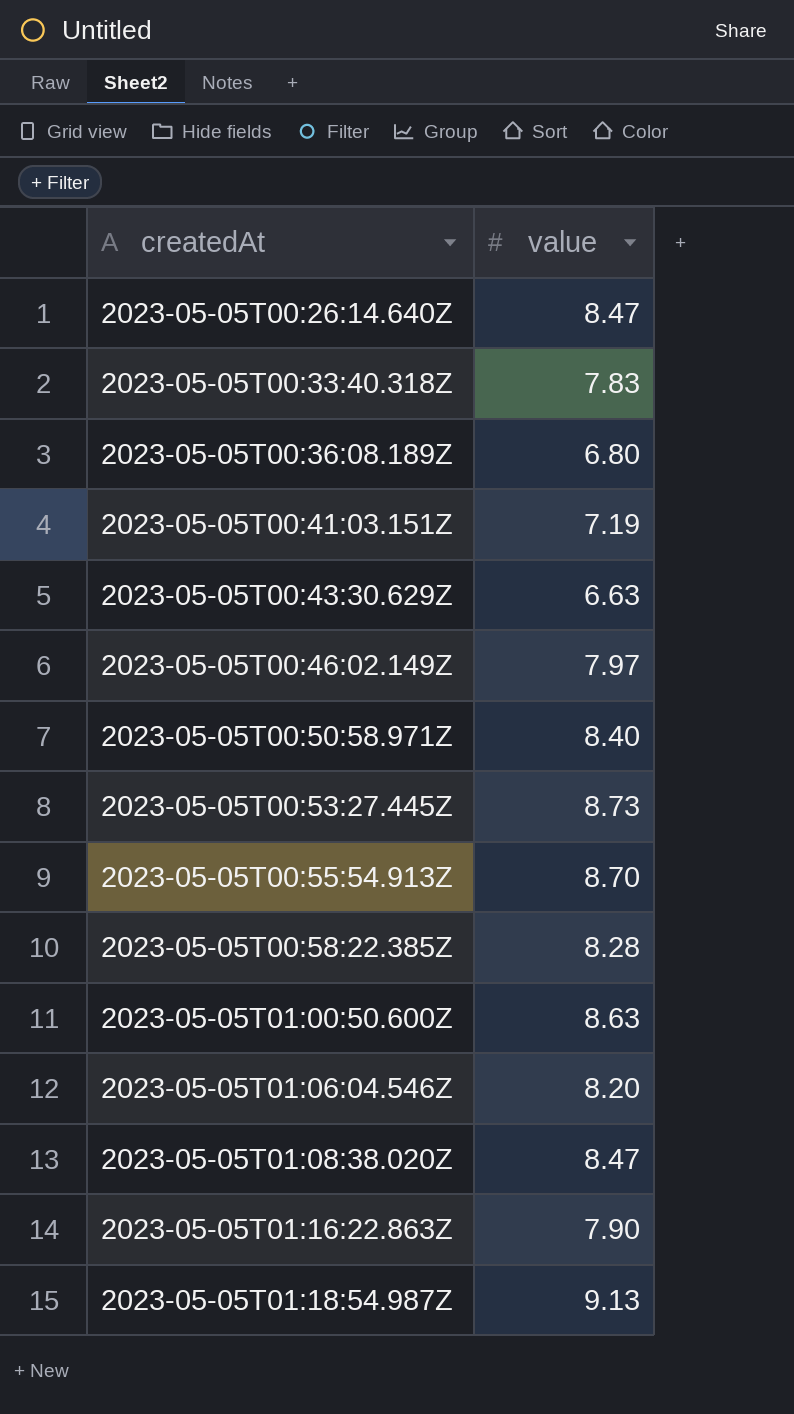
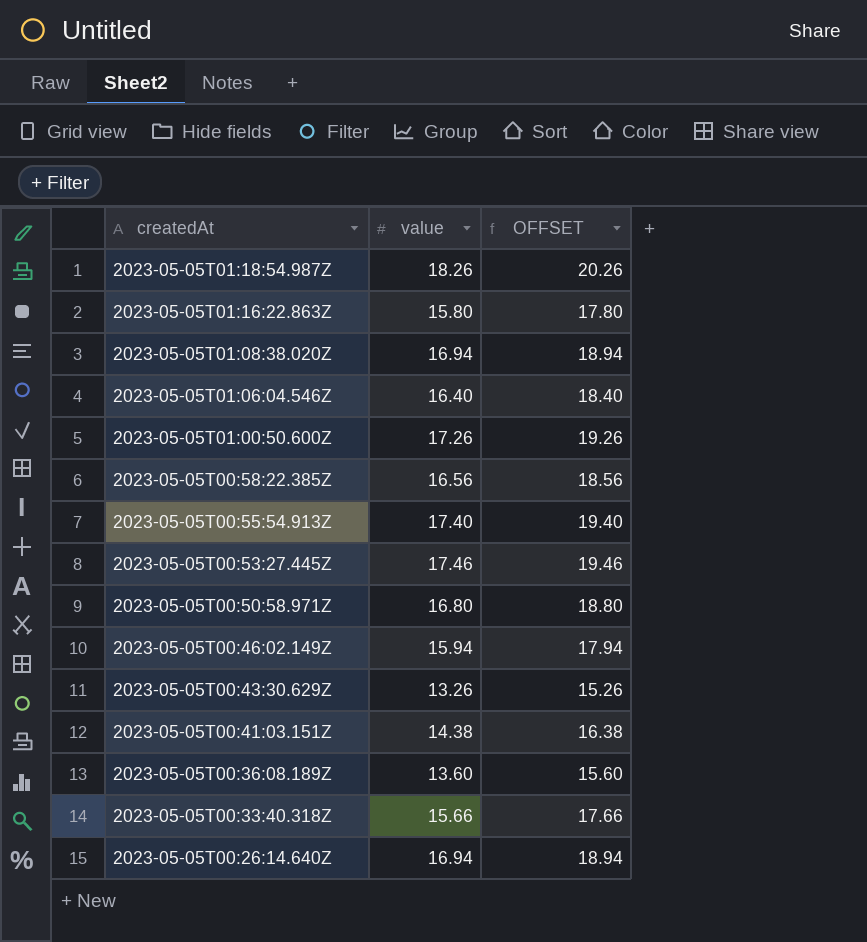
row order: createdAt ascending -> createdAt descending
column OFFSET | formula: none -> [value] + 2
2023-05-05T01:18:54.987Z | value: 9.13 -> 18.26
2023-05-05T01:16:22.863Z | value: 7.90 -> 15.80
2023-05-05T01:08:38.020Z | value: 8.47 -> 16.94
2023-05-05T01:06:04.546Z | value: 8.20 -> 16.40
2023-05-05T01:00:50.600Z | value: 8.63 -> 17.26
2023-05-05T00:58:22.385Z | value: 8.28 -> 16.56
2023-05-05T00:55:54.913Z | value: 8.70 -> 17.40
2023-05-05T00:53:27.445Z | value: 8.73 -> 17.46
2023-05-05T00:50:58.971Z | value: 8.40 -> 16.80
2023-05-05T00:46:02.149Z | value: 7.97 -> 15.94
2023-05-05T00:43:30.629Z | value: 6.63 -> 13.26
2023-05-05T00:41:03.151Z | value: 7.19 -> 14.38
2023-05-05T00:36:08.189Z | value: 6.80 -> 13.60
2023-05-05T00:33:40.318Z | value: 7.83 -> 15.66
2023-05-05T00:26:14.640Z | value: 8.47 -> 16.94

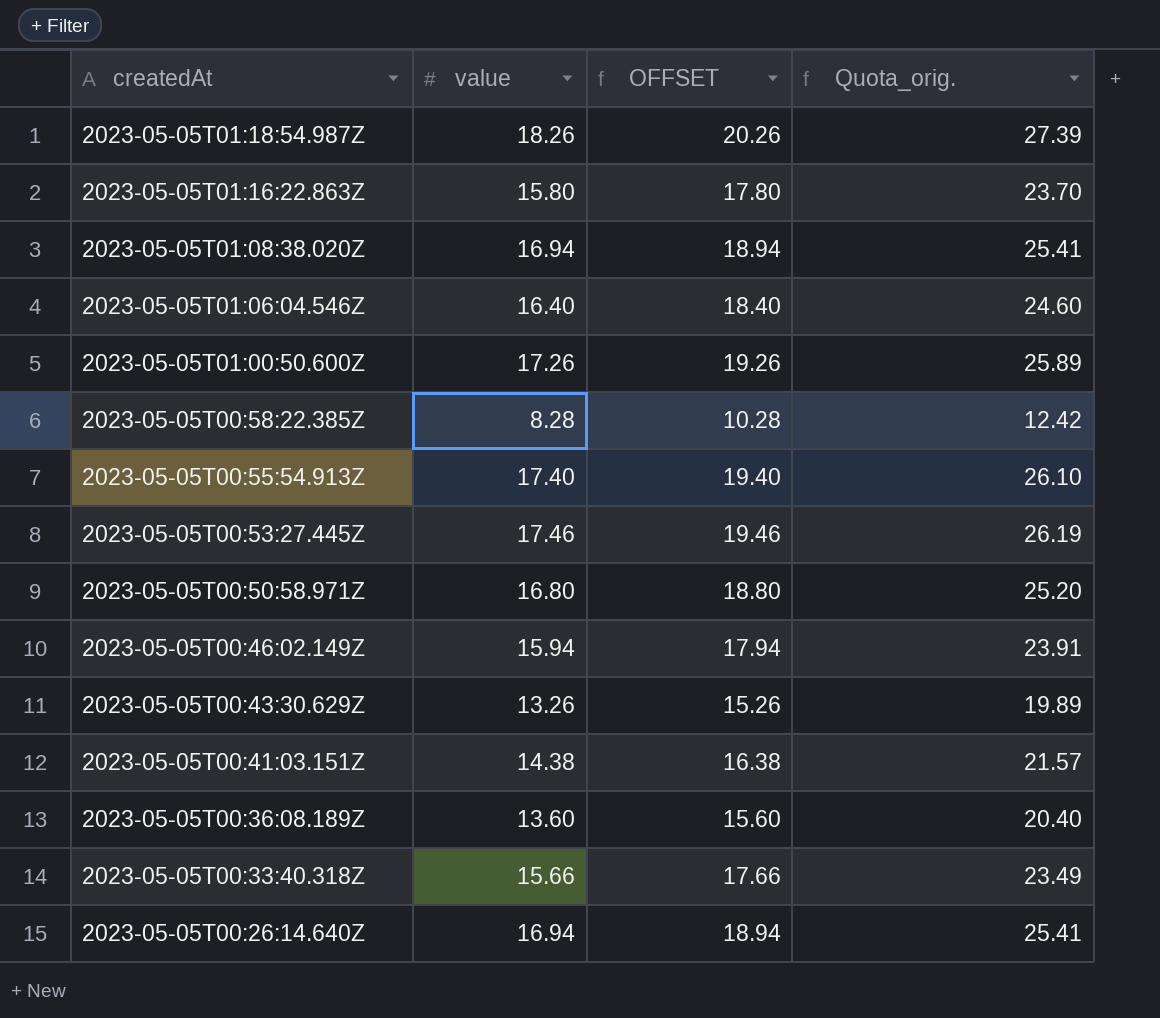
column Quota_orig. | formula: none -> [value] * 1.5
2023-05-05T00:58:22.385Z | value: 16.56 -> 8.28
2023-05-05T00:58:22.385Z | OFFSET: 18.56 -> 10.28

